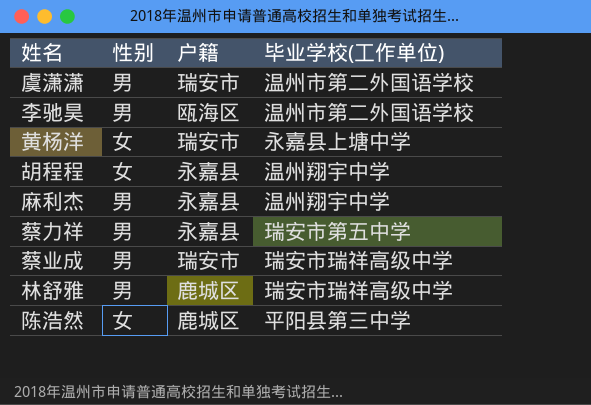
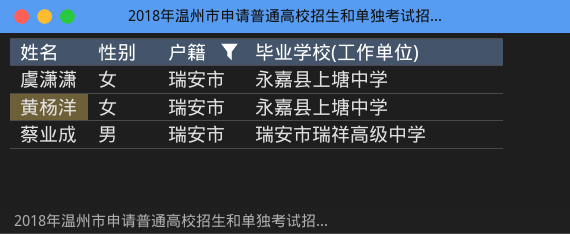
filter: none -> 户籍 = 瑞安市
虞潇潇 | 性别: 男 -> 女
虞潇潇 | 毕业学校(工作单位): 温州市第二外国语学校 -> 永嘉县上塘中学

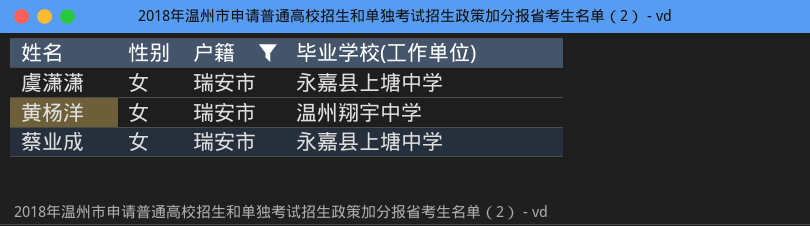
黄杨洋 | 毕业学校(工作单位): 永嘉县上塘中学 -> 温州翔宇中学
蔡业成 | 性别: 男 -> 女
蔡业成 | 毕业学校(工作单位): 瑞安市瑞祥高级中学 -> 永嘉县上塘中学

